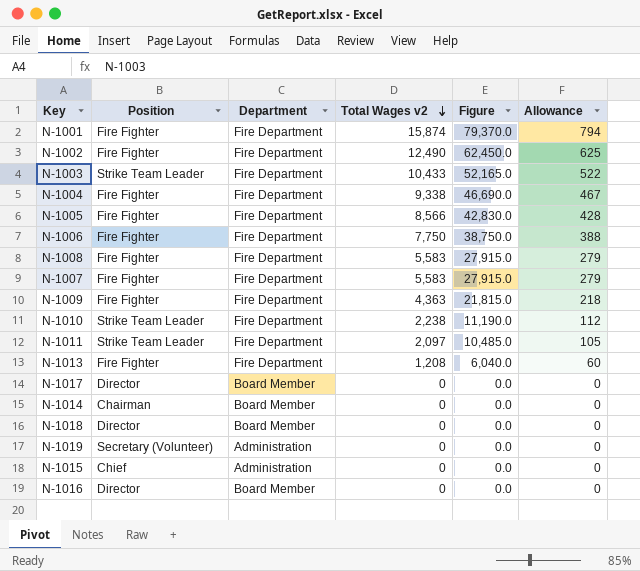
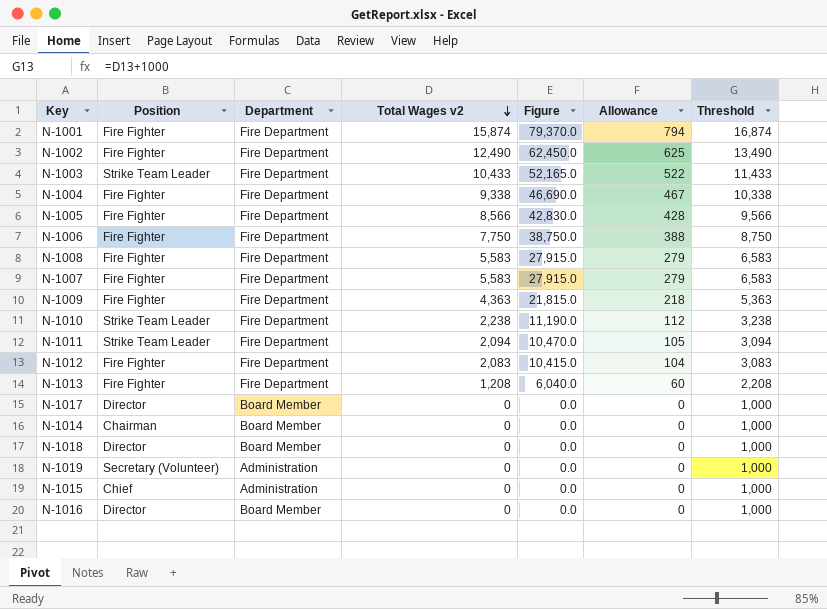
column Threshold | formula: none -> [Total Wages v2] + 1000
N-1011 | Total Wages v2: 2,097 -> 2,094
N-1011 | Figure: 10,485.0 -> 10,470.0
row N-1012: none -> Fire Fighter | Fire Department | 2,083 | 10,415.0 | 104 | 3,083

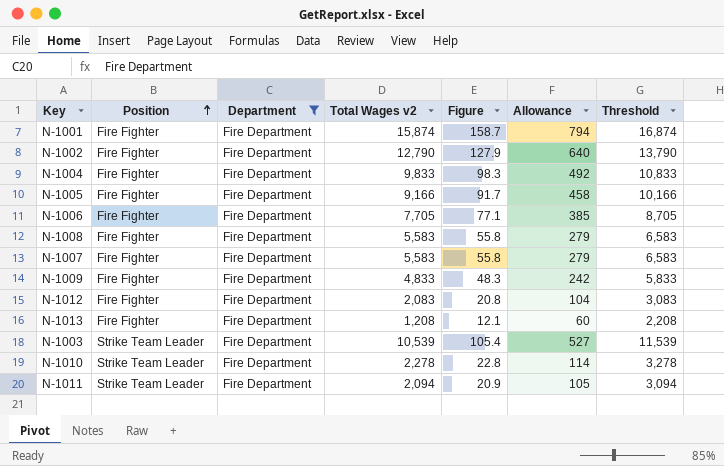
filter: none -> Department = Fire Department
row order: Total Wages v2 descending -> Position ascending
column Figure | formula: [Total Wages v2] * 5 -> [Total Wages v2] * 0.01
N-1002 | Total Wages v2: 12,490 -> 12,790
N-1002 | Allowance: 625 -> 640
N-1002 | Threshold: 13,490 -> 13,790
N-1004 | Total Wages v2: 9,338 -> 9,833
N-1004 | Allowance: 467 -> 492
N-1004 | Threshold: 10,338 -> 10,833
N-1005 | Total Wages v2: 8,566 -> 9,166
N-1005 | Allowance: 428 -> 458
N-1005 | Threshold: 9,566 -> 10,166
N-1006 | Total Wages v2: 7,750 -> 7,705
N-1006 | Allowance: 388 -> 385
N-1006 | Threshold: 8,750 -> 8,705
N-1009 | Total Wages v2: 4,363 -> 4,833
N-1009 | Allowance: 218 -> 242
N-1009 | Threshold: 5,363 -> 5,833
N-1003 | Total Wages v2: 10,433 -> 10,539
N-1003 | Allowance: 522 -> 527
N-1003 | Threshold: 11,433 -> 11,539
N-1010 | Total Wages v2: 2,238 -> 2,278
N-1010 | Allowance: 112 -> 114
N-1010 | Threshold: 3,238 -> 3,278

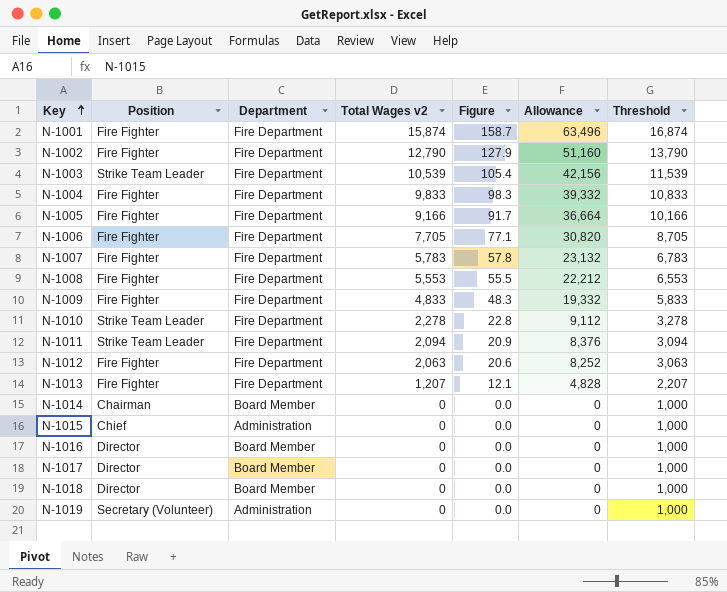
filter: Department = Fire Department -> none
row order: Position ascending -> Key ascending
column Allowance | formula: [Total Wages v2] * 0.05 -> [Total Wages v2] * 4
N-1007 | Total Wages v2: 5,583 -> 5,783
N-1007 | Figure: 55.8 -> 57.8
N-1007 | Threshold: 6,583 -> 6,783
N-1008 | Total Wages v2: 5,583 -> 5,553
N-1008 | Figure: 55.8 -> 55.5
N-1008 | Threshold: 6,583 -> 6,553
N-1012 | Total Wages v2: 2,083 -> 2,063
N-1012 | Figure: 20.8 -> 20.6
N-1012 | Threshold: 3,083 -> 3,063
N-1013 | Total Wages v2: 1,208 -> 1,207
N-1013 | Threshold: 2,208 -> 2,207

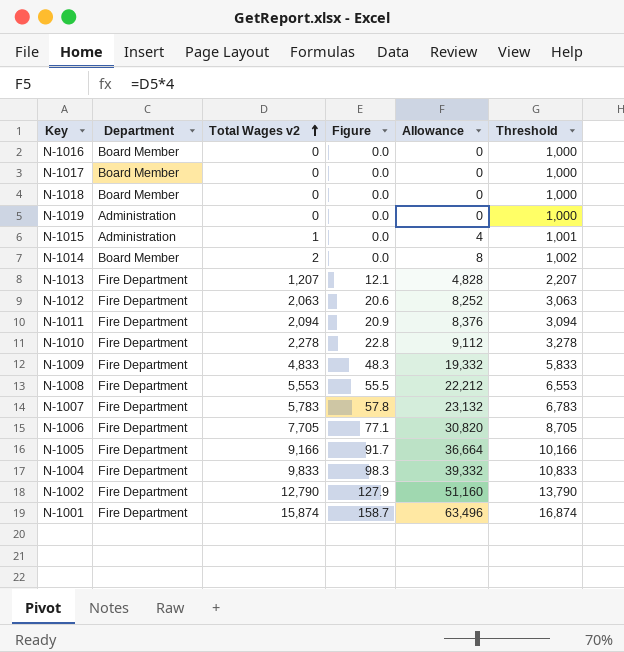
row order: Key ascending -> Total Wages v2 ascending
column Position | position: 2 -> none
row N-1003: Strike Team Leader | Fire Department | 10,539 | 105.4 | 42,156 | 11,539 -> none
N-1015 | Total Wages v2: 0 -> 1
N-1015 | Allowance: 0 -> 4
N-1015 | Threshold: 1,000 -> 1,001
N-1014 | Total Wages v2: 0 -> 2
N-1014 | Allowance: 0 -> 8
N-1014 | Threshold: 1,000 -> 1,002

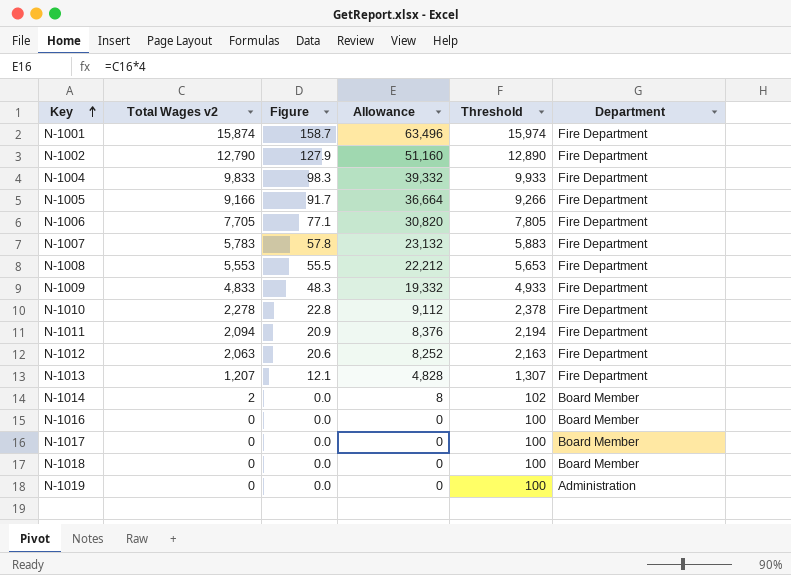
row order: Total Wages v2 ascending -> Key ascending
column Threshold | formula: [Total Wages v2] + 1000 -> [Total Wages v2] + 100
column Department | position: 2 -> 6
row N-1015: Administration | 1 | 0.0 | 4 | 1,001 -> none

